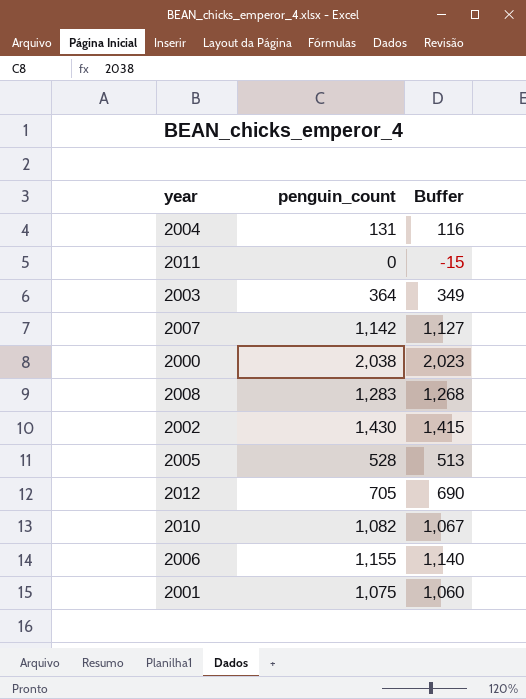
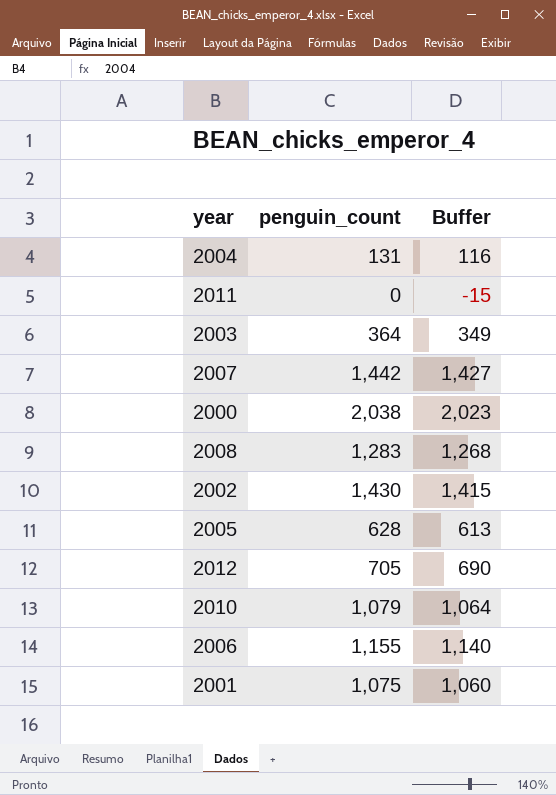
2007 | penguin_count: 1,142 -> 1,442
2007 | Buffer: 1,127 -> 1,427
2005 | penguin_count: 528 -> 628
2005 | Buffer: 513 -> 613
2010 | penguin_count: 1,082 -> 1,079
2010 | Buffer: 1,067 -> 1,064

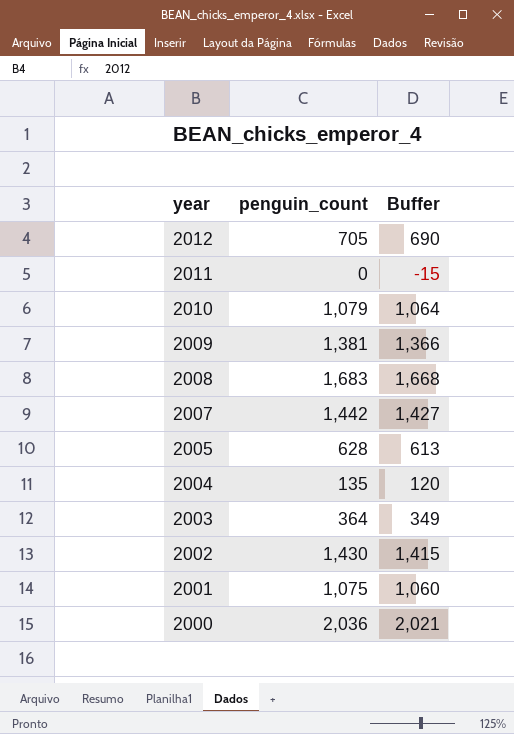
row order: none -> year descending
row 2006: 1,155 | 1,140 -> none
row 2009: none -> 1,381 | 1,366
2008 | penguin_count: 1,283 -> 1,683
2008 | Buffer: 1,268 -> 1,668
2004 | penguin_count: 131 -> 135
2004 | Buffer: 116 -> 120
2000 | penguin_count: 2,038 -> 2,036
2000 | Buffer: 2,023 -> 2,021

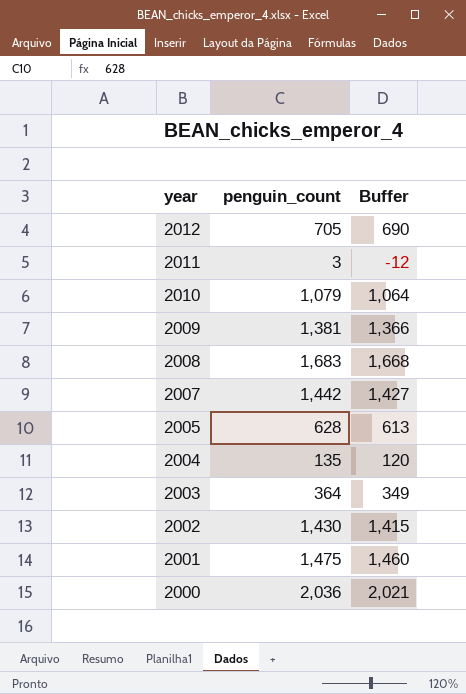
2011 | penguin_count: 0 -> 3
2011 | Buffer: -15 -> -12
2001 | penguin_count: 1,075 -> 1,475
2001 | Buffer: 1,060 -> 1,460

